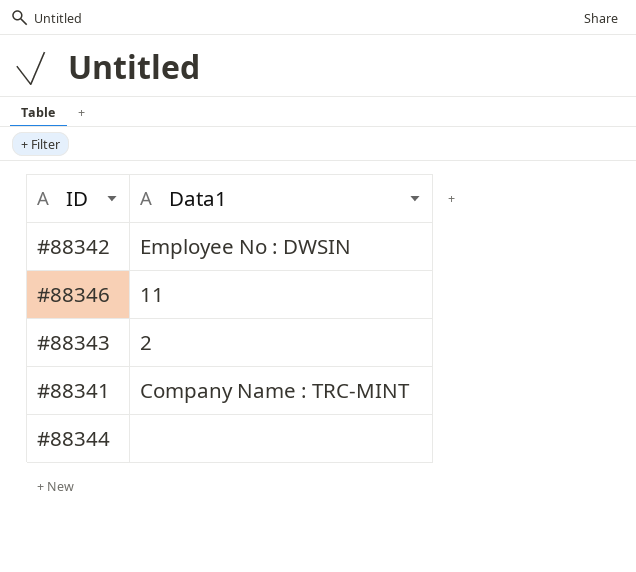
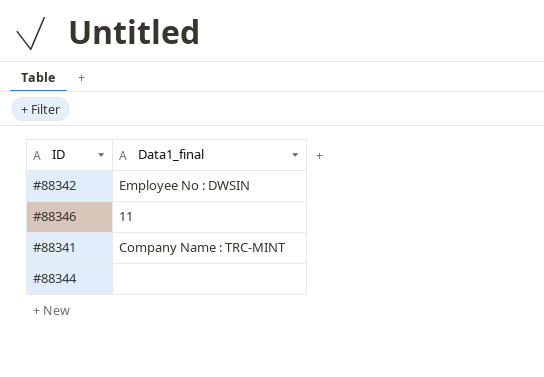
column name: Data1 -> Data1_final
row #88343: 2 -> none

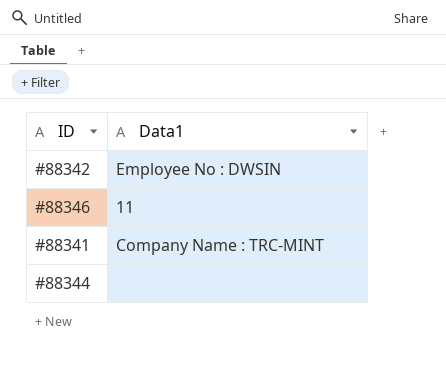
column name: Data1_final -> Data1

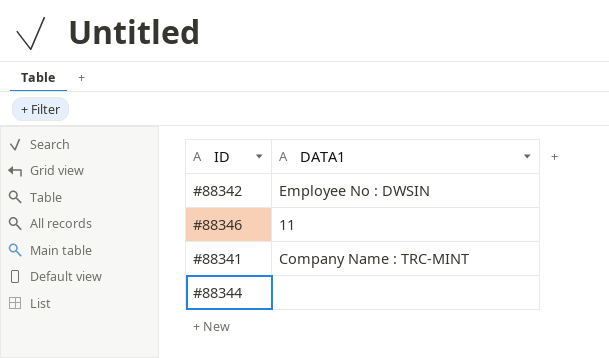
column name: Data1 -> DATA1

